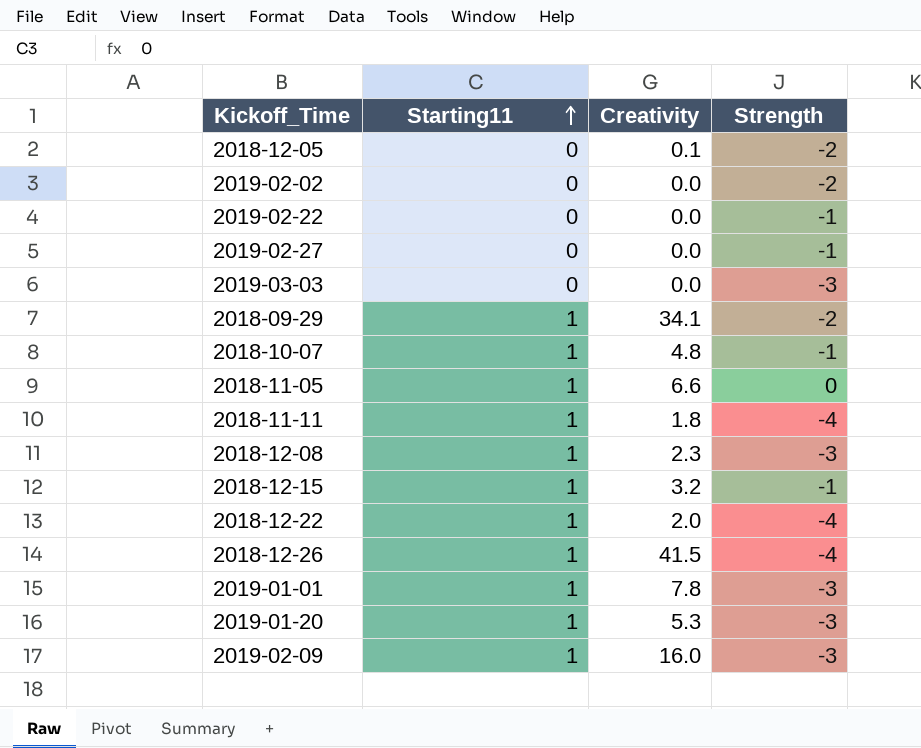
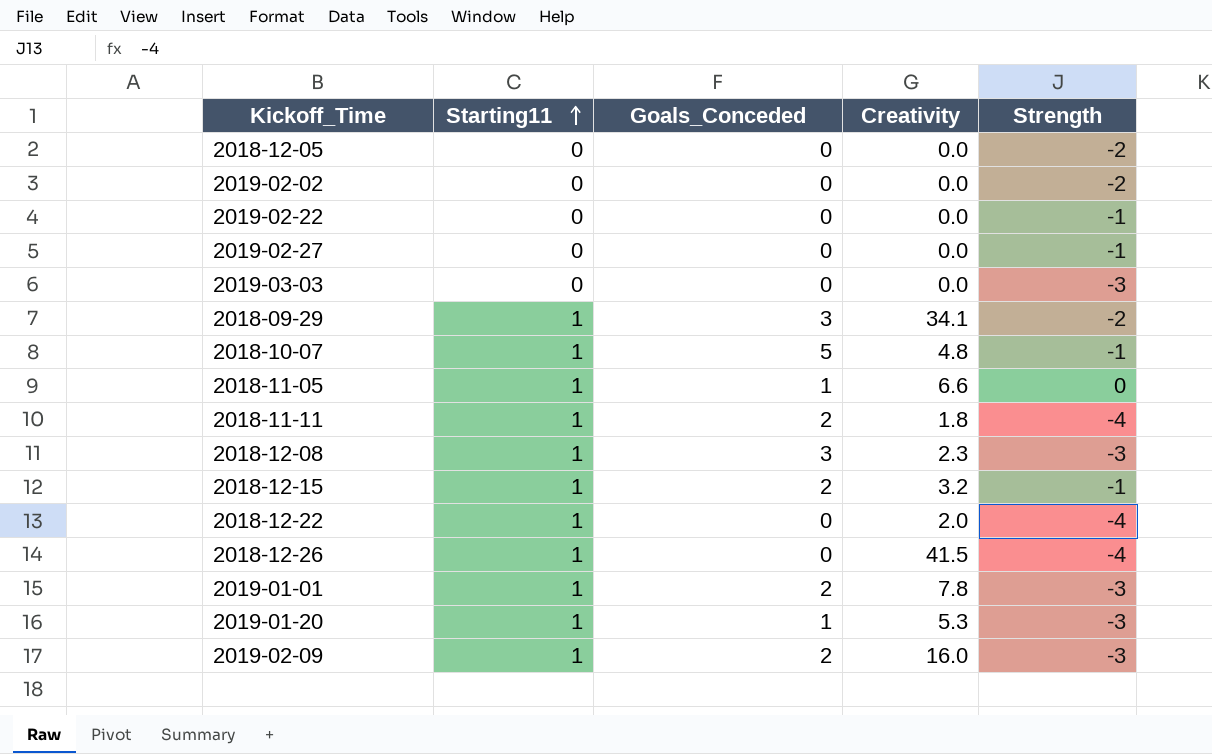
column Goals_Conceded | position: none -> 3
2018-12-05 | Creativity: 0.1 -> 0.0

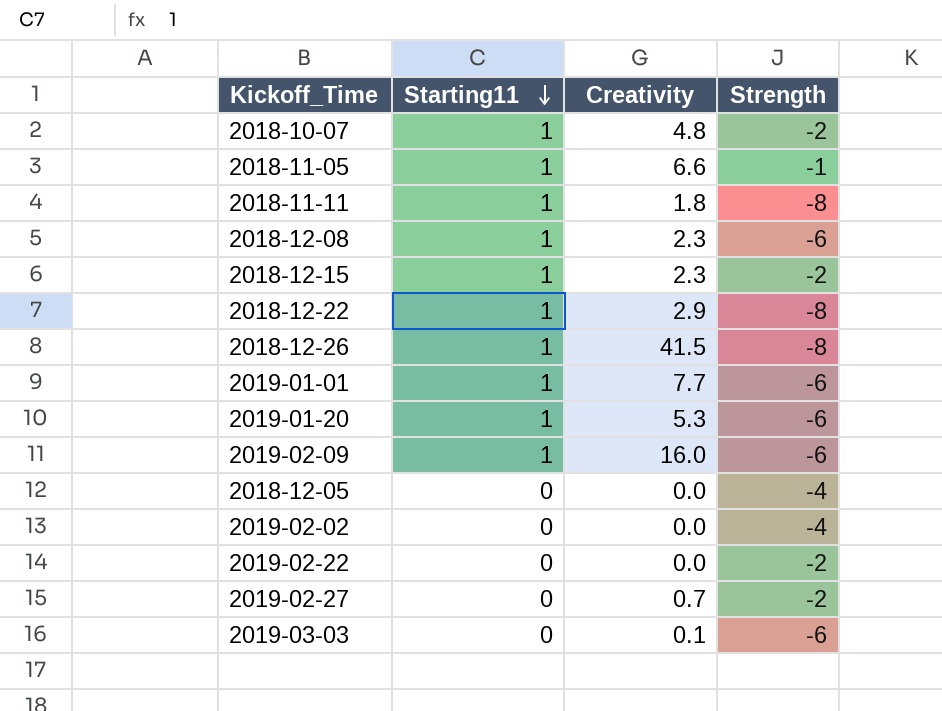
row order: Starting11 ascending -> Starting11 descending
column Goals_Conceded | position: 3 -> none
row 2018-09-29: 1 | 3 | 34.1 | -2 -> none
2018-10-07 | Strength: -1 -> -2
2018-11-05 | Strength: 0 -> -1
2018-11-11 | Strength: -4 -> -8
2018-12-08 | Strength: -3 -> -6
2018-12-15 | Creativity: 3.2 -> 2.3
2018-12-15 | Strength: -1 -> -2
2018-12-22 | Creativity: 2.0 -> 2.9
2018-12-22 | Strength: -4 -> -8
2018-12-26 | Strength: -4 -> -8
2019-01-01 | Creativity: 7.8 -> 7.7
2019-01-01 | Strength: -3 -> -6
2019-01-20 | Strength: -3 -> -6
2019-02-09 | Strength: -3 -> -6
2018-12-05 | Strength: -2 -> -4
2019-02-02 | Strength: -2 -> -4
2019-02-22 | Strength: -1 -> -2
2019-02-27 | Creativity: 0.0 -> 0.7
2019-02-27 | Strength: -1 -> -2
2019-03-03 | Creativity: 0.0 -> 0.1
2019-03-03 | Strength: -3 -> -6

